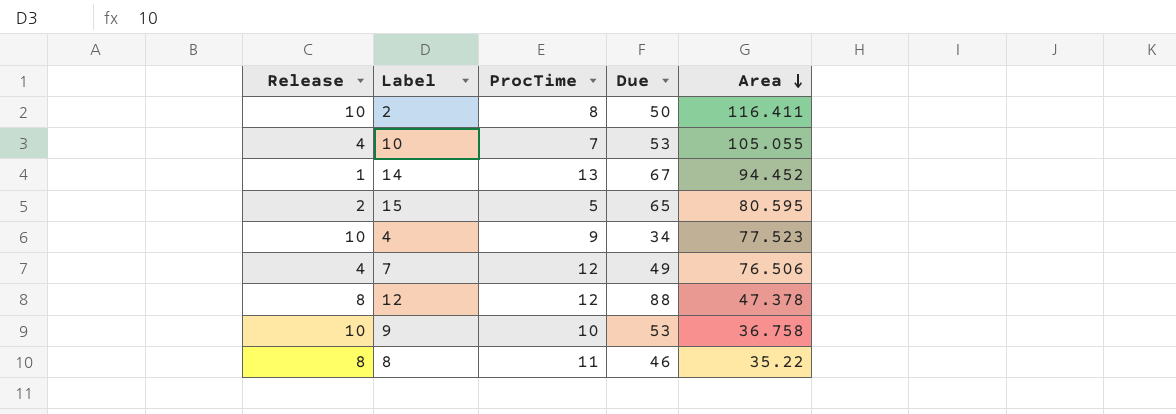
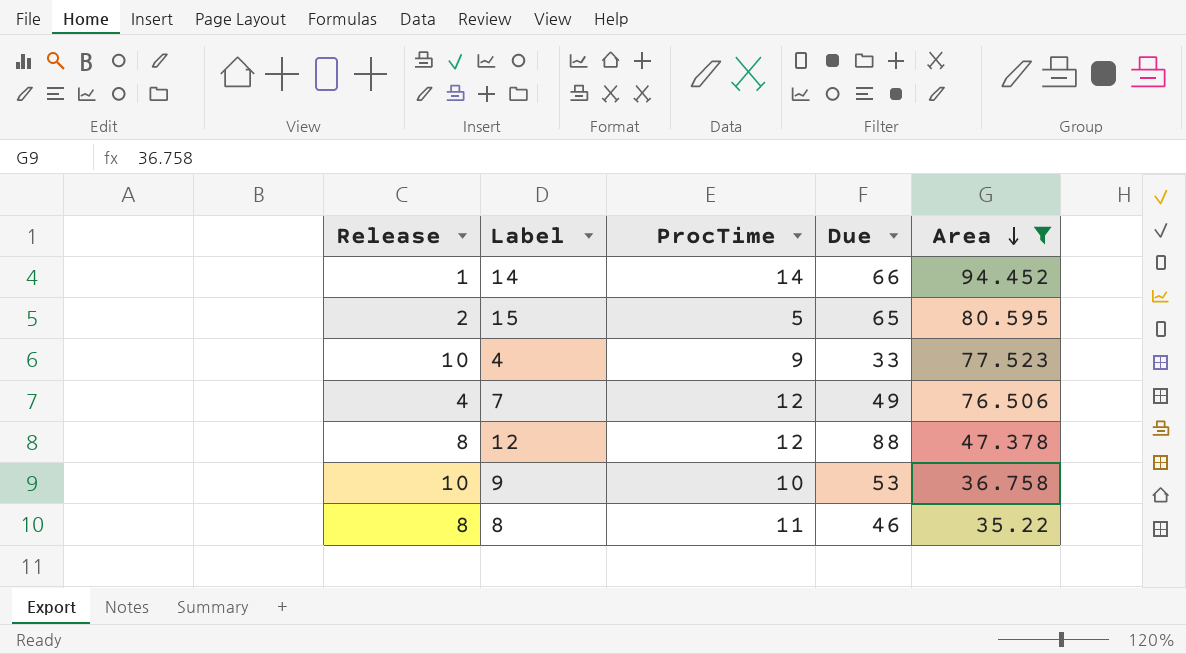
filter: none -> Area <= 94.452
14 | ProcTime: 13 -> 14
14 | Due: 67 -> 66
4 | Due: 34 -> 33

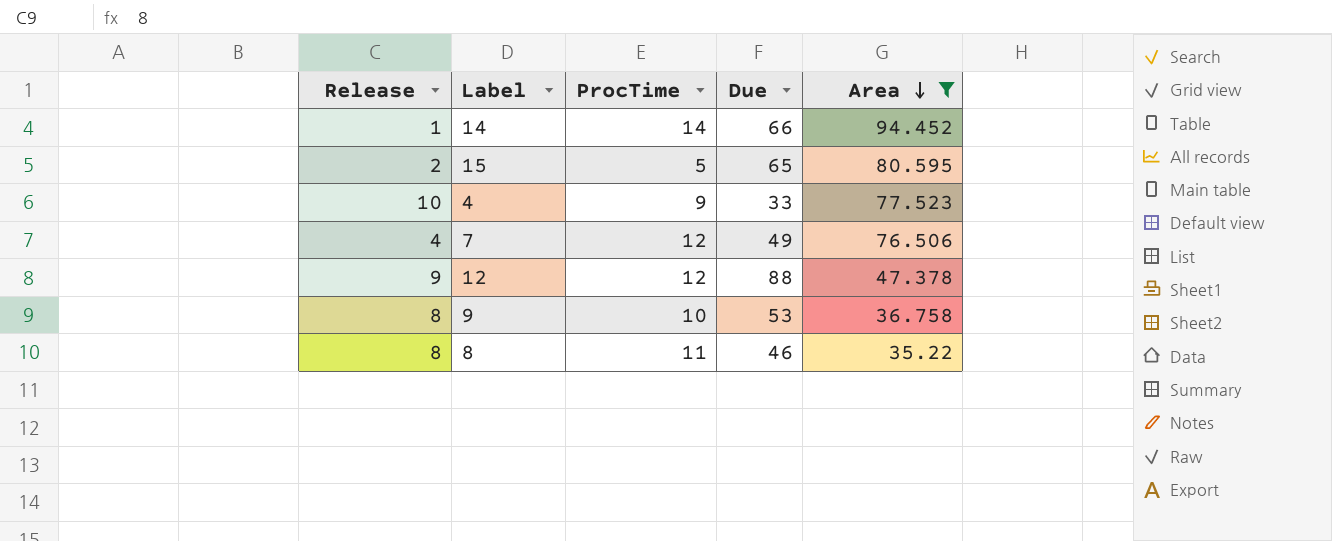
12 | Release: 8 -> 9
9 | Release: 10 -> 8

